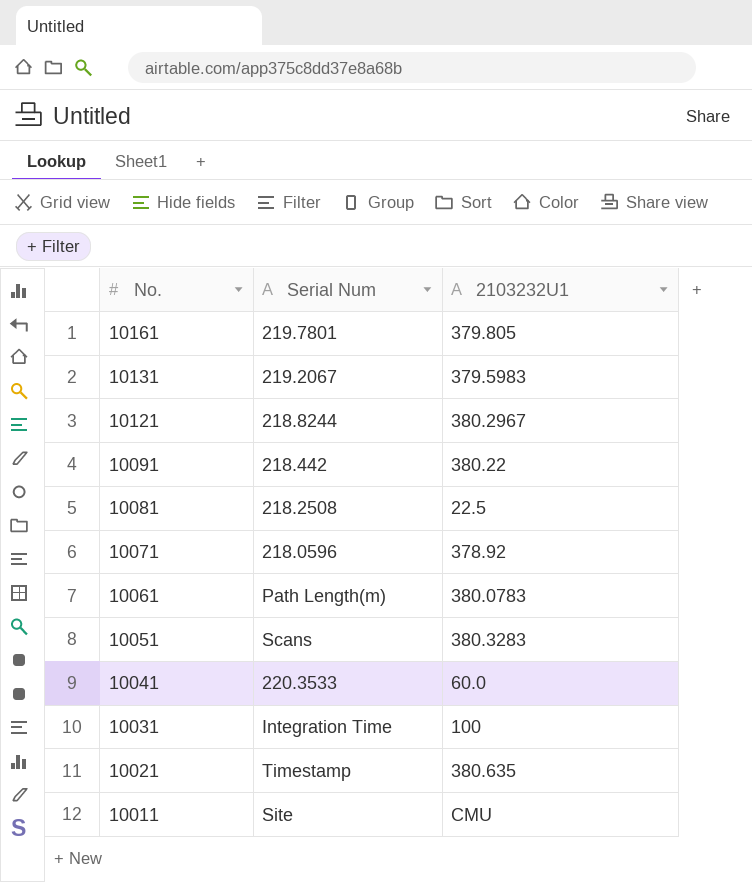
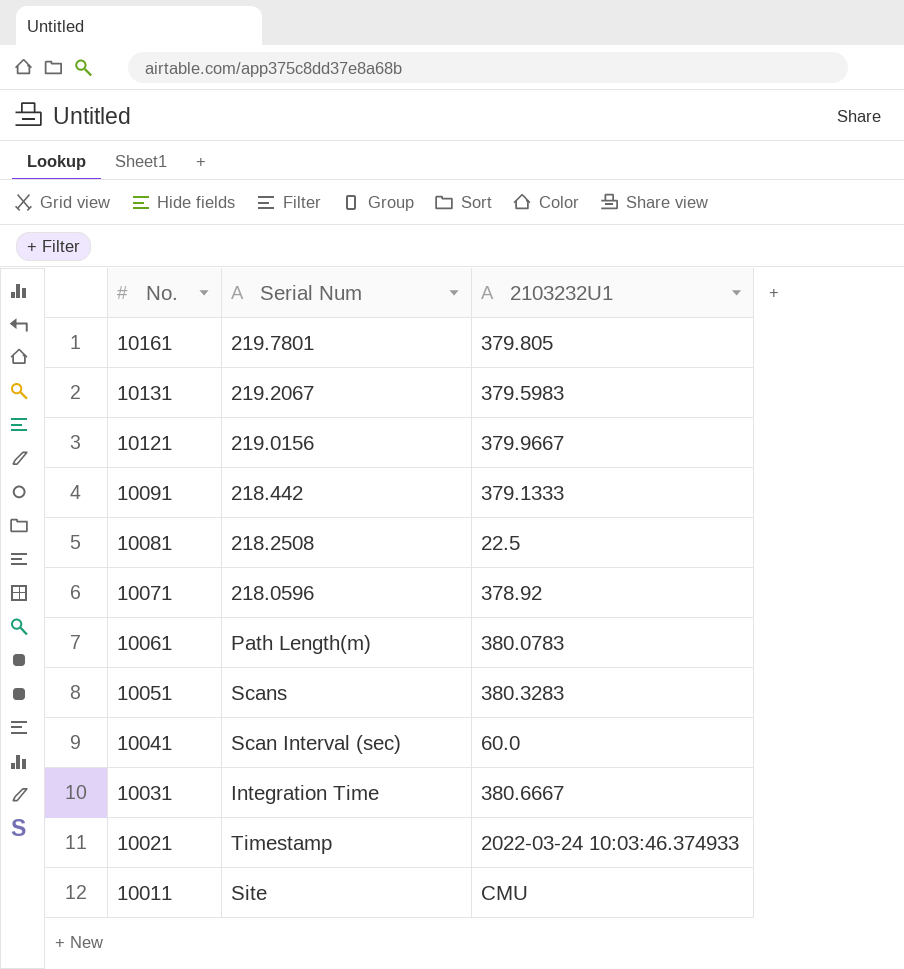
10121 | Serial Num: 218.8244 -> 219.0156
10121 | 2103232U1: 380.2967 -> 379.9667
10091 | 2103232U1: 380.22 -> 379.1333
10041 | Serial Num: 220.3533 -> Scan Interval (sec)
10031 | 2103232U1: 100 -> 380.6667
10021 | 2103232U1: 380.635 -> 2022-03-24 10:03:46.374933

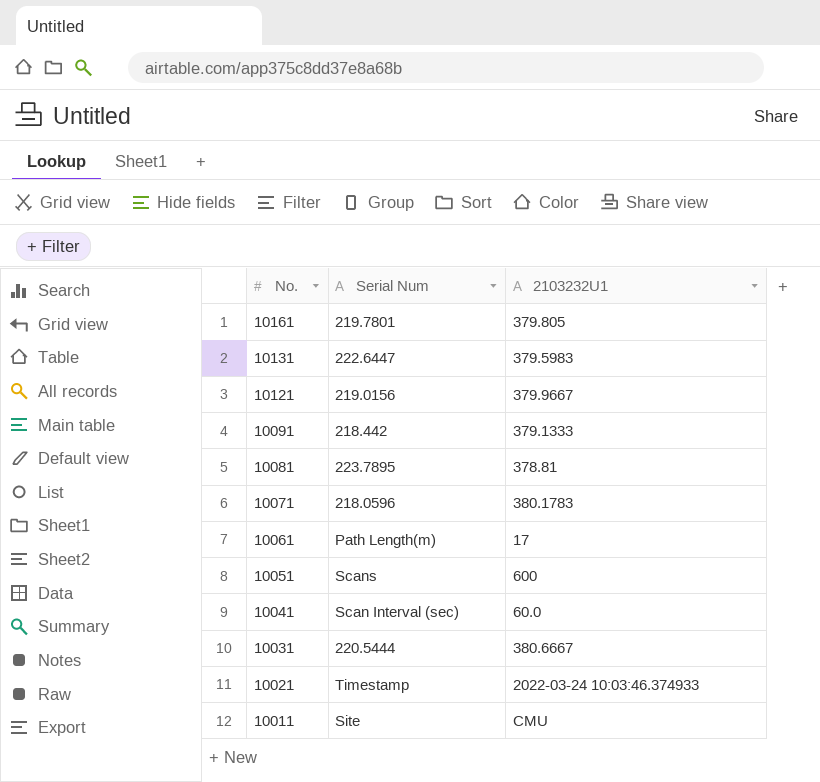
10131 | Serial Num: 219.2067 -> 222.6447
10081 | Serial Num: 218.2508 -> 223.7895
10081 | 2103232U1: 22.5 -> 378.81
10071 | 2103232U1: 378.92 -> 380.1783
10061 | 2103232U1: 380.0783 -> 17
10051 | 2103232U1: 380.3283 -> 600
10031 | Serial Num: Integration Time -> 220.5444

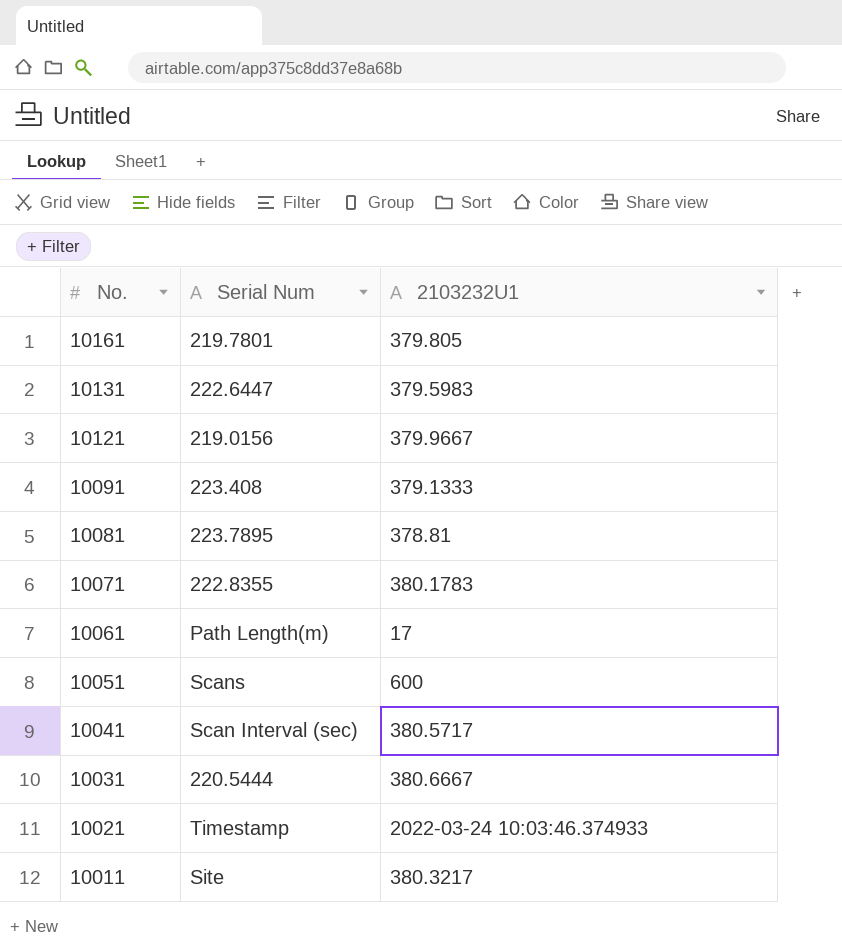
10091 | Serial Num: 218.442 -> 223.408
10071 | Serial Num: 218.0596 -> 222.8355
10041 | 2103232U1: 60.0 -> 380.5717
10011 | 2103232U1: CMU -> 380.3217

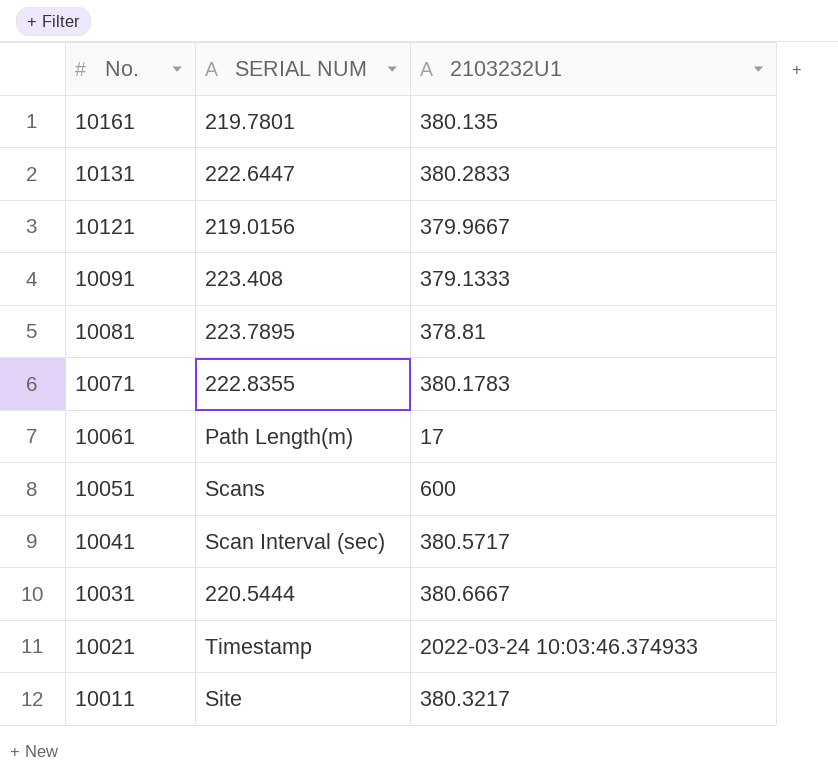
column name: Serial Num -> SERIAL NUM
10161 | 2103232U1: 379.805 -> 380.135
10131 | 2103232U1: 379.5983 -> 380.2833

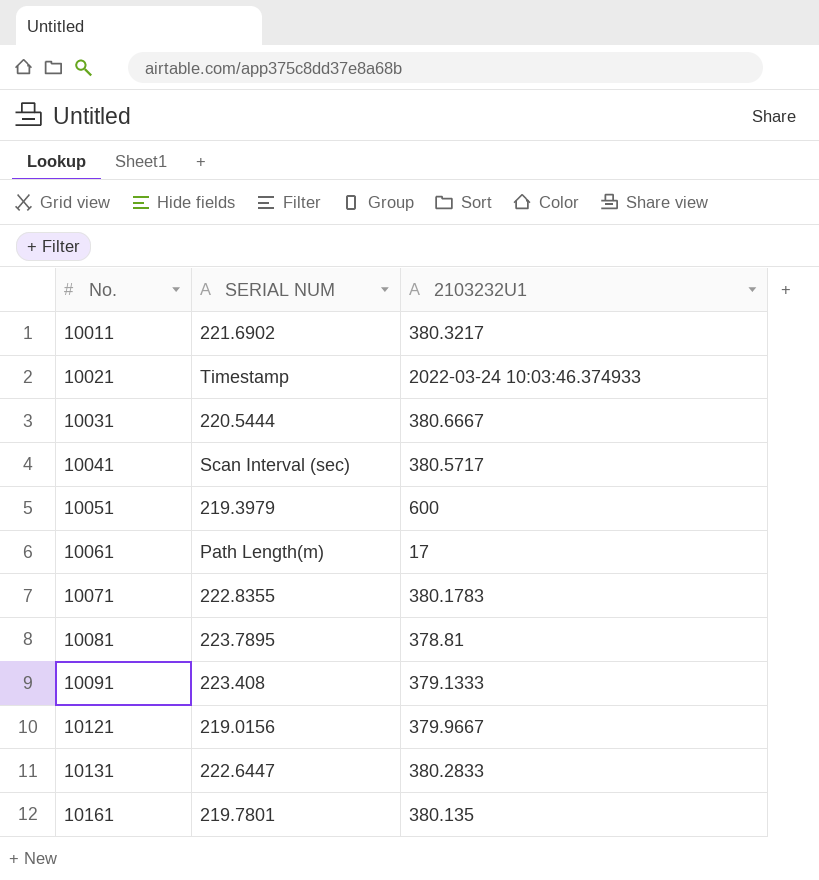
row order: No. descending -> No. ascending
10011 | SERIAL NUM: Site -> 221.6902
10051 | SERIAL NUM: Scans -> 219.3979

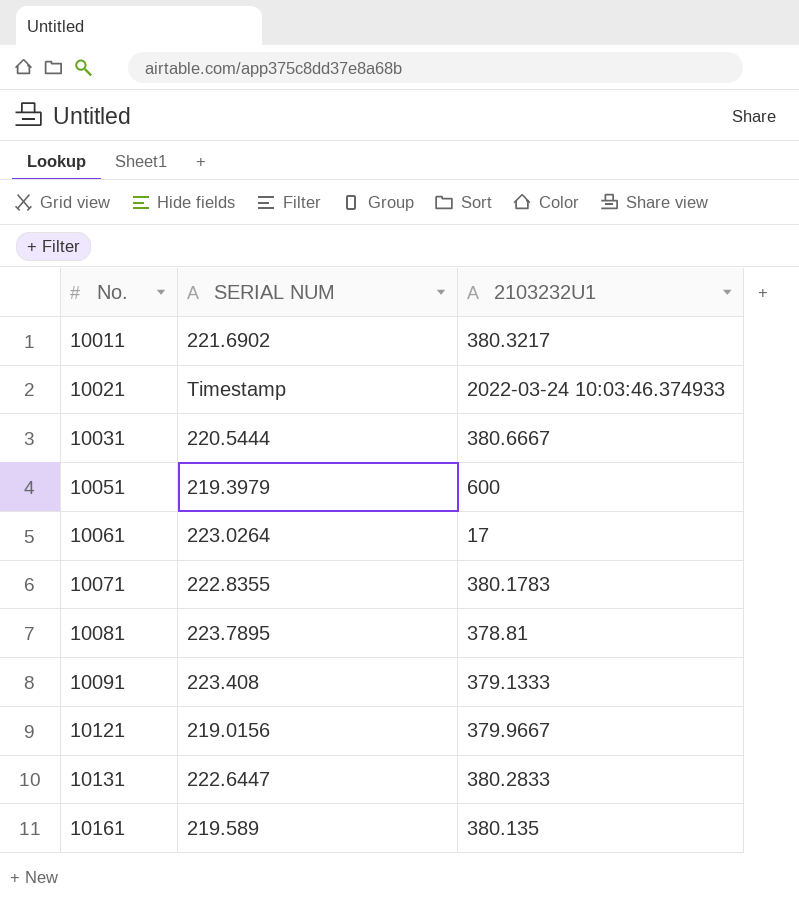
row 10041: Scan Interval (sec) | 380.5717 -> none
10061 | SERIAL NUM: Path Length(m) -> 223.0264
10161 | SERIAL NUM: 219.7801 -> 219.589

